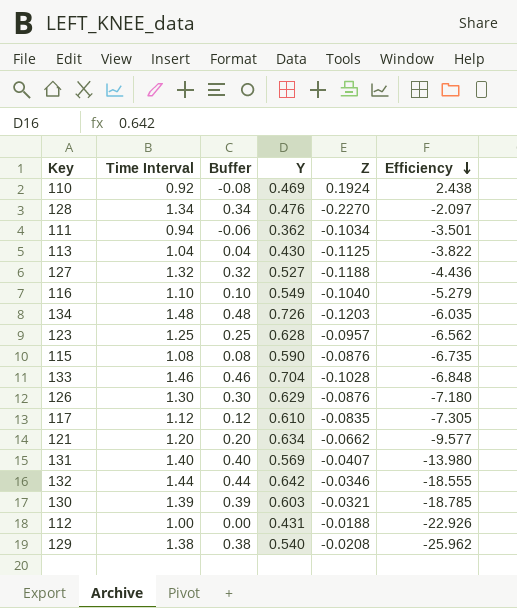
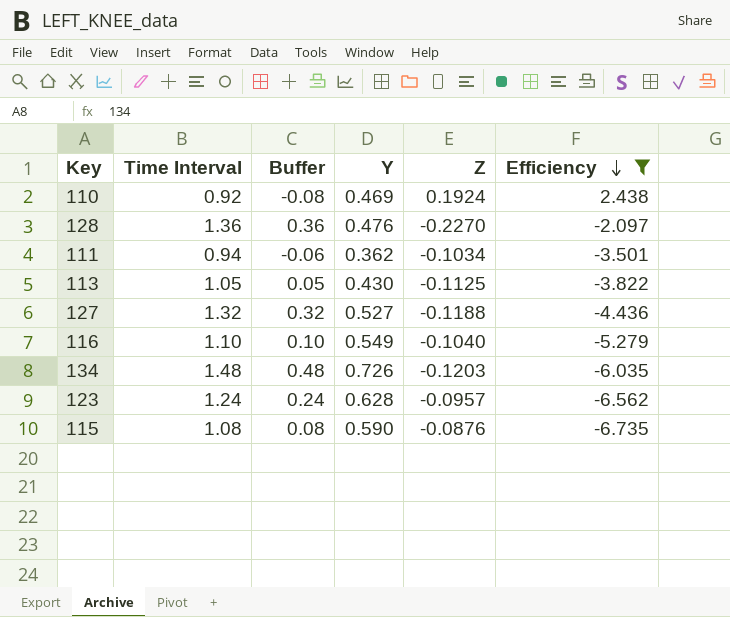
filter: none -> Efficiency >= -6.735
128 | Time Interval: 1.34 -> 1.36
128 | Buffer: 0.34 -> 0.36
113 | Time Interval: 1.04 -> 1.05
113 | Buffer: 0.04 -> 0.05
123 | Time Interval: 1.25 -> 1.24
123 | Buffer: 0.25 -> 0.24

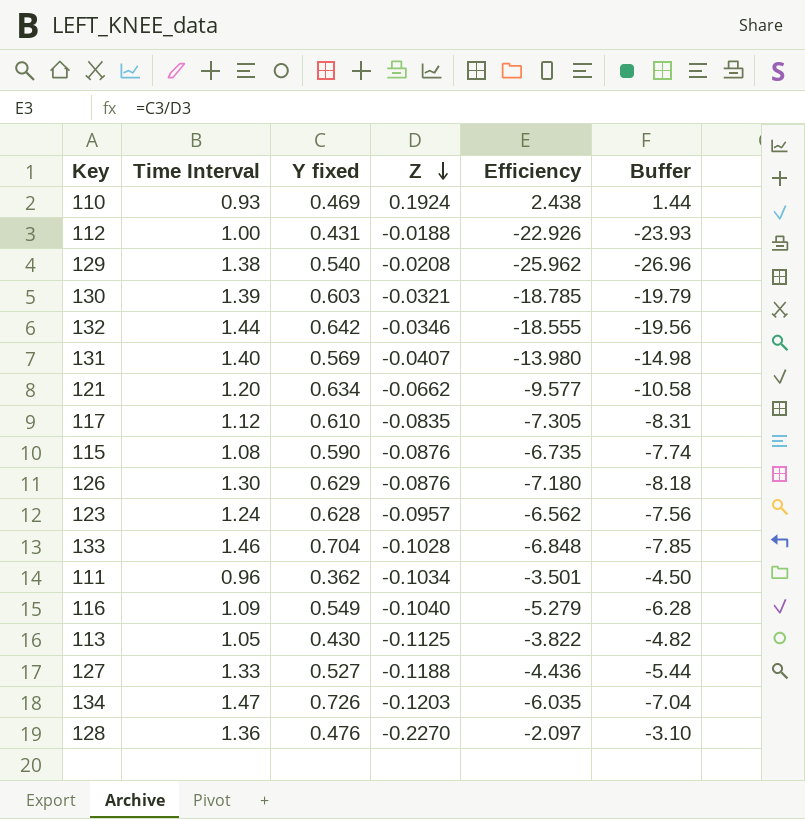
filter: Efficiency >= -6.735 -> none
row order: Efficiency descending -> Z descending
column name: Y -> Y fixed
column Buffer | formula: [Time Interval] - 1 -> [Efficiency] - 1
column Buffer | position: 3 -> 6
110 | Time Interval: 0.92 -> 0.93
111 | Time Interval: 0.94 -> 0.96
116 | Time Interval: 1.10 -> 1.09
127 | Time Interval: 1.32 -> 1.33
134 | Time Interval: 1.48 -> 1.47

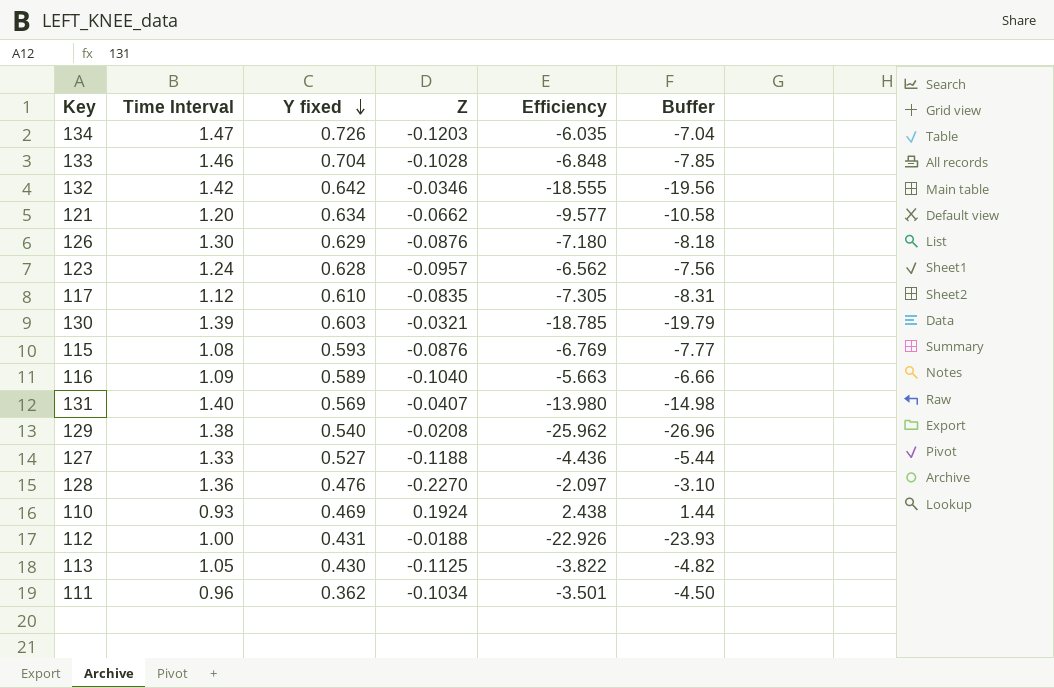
row order: Z descending -> Y fixed descending
132 | Time Interval: 1.44 -> 1.42
115 | Y fixed: 0.590 -> 0.593
115 | Efficiency: -6.735 -> -6.769
115 | Buffer: -7.74 -> -7.77
116 | Y fixed: 0.549 -> 0.589
116 | Efficiency: -5.279 -> -5.663
116 | Buffer: -6.28 -> -6.66

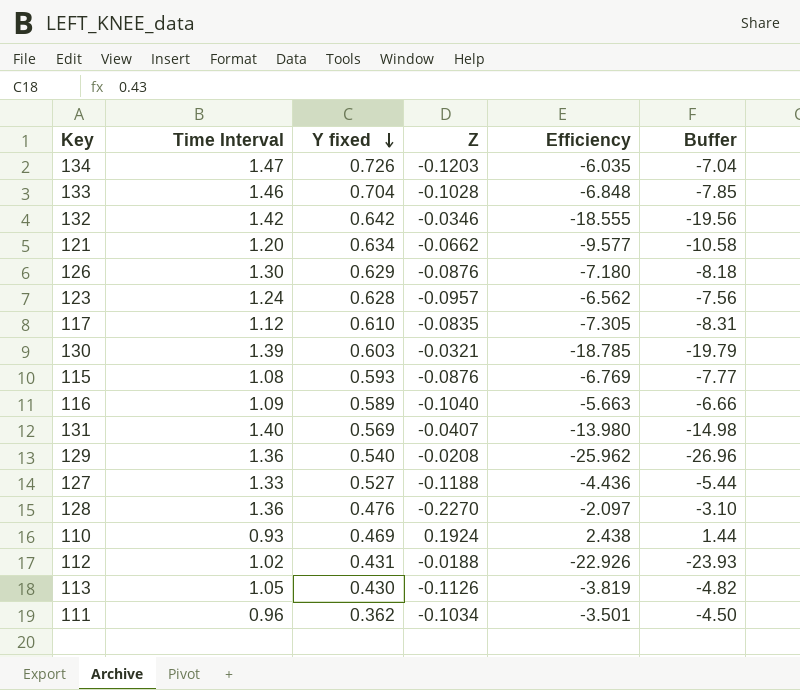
129 | Time Interval: 1.38 -> 1.36
112 | Time Interval: 1.00 -> 1.02
113 | Z: -0.1125 -> -0.1126
113 | Efficiency: -3.822 -> -3.819

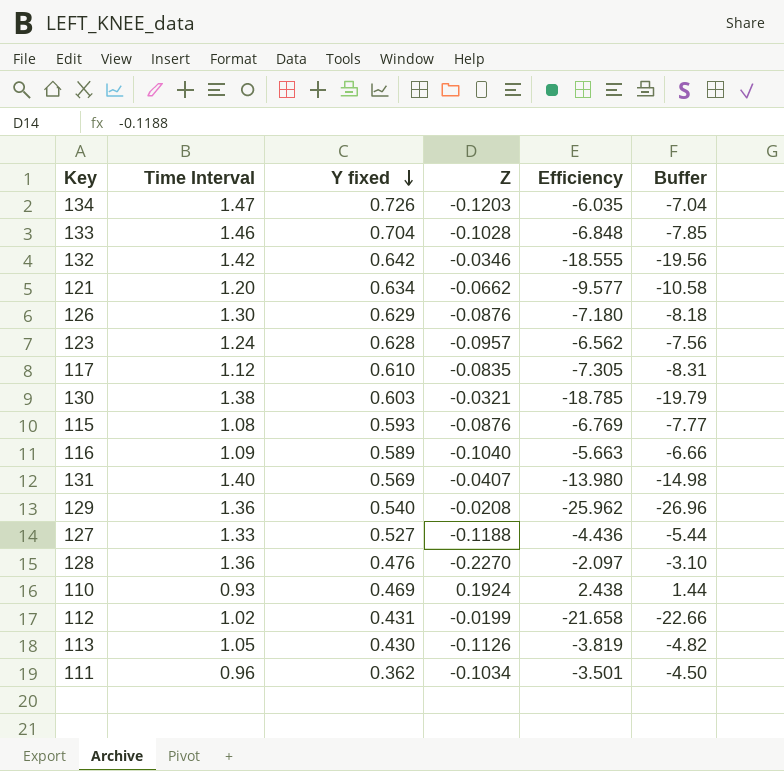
130 | Time Interval: 1.39 -> 1.38
112 | Z: -0.0188 -> -0.0199
112 | Efficiency: -22.926 -> -21.658
112 | Buffer: -23.93 -> -22.66

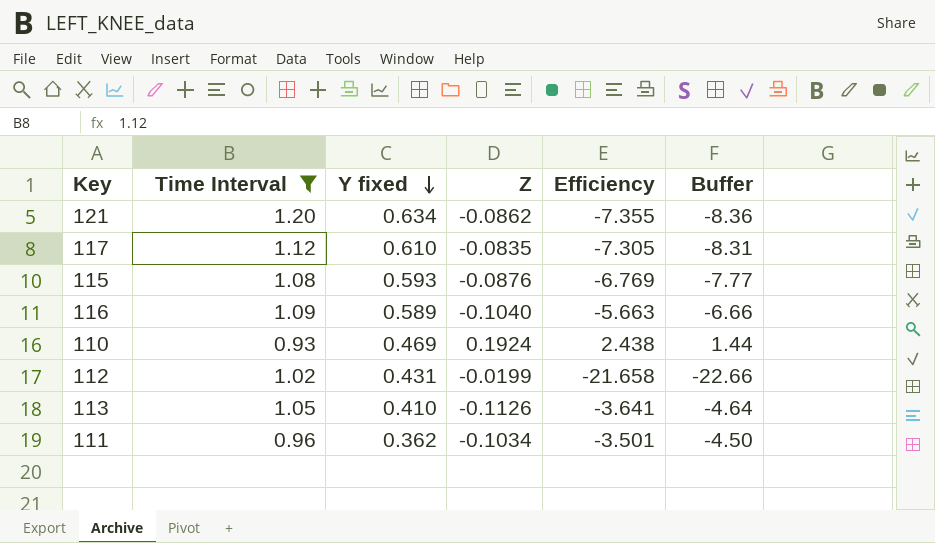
filter: none -> Time Interval <= 1.20
121 | Z: -0.0662 -> -0.0862
121 | Efficiency: -9.577 -> -7.355
121 | Buffer: -10.58 -> -8.36
113 | Y fixed: 0.430 -> 0.410
113 | Efficiency: -3.819 -> -3.641
113 | Buffer: -4.82 -> -4.64

